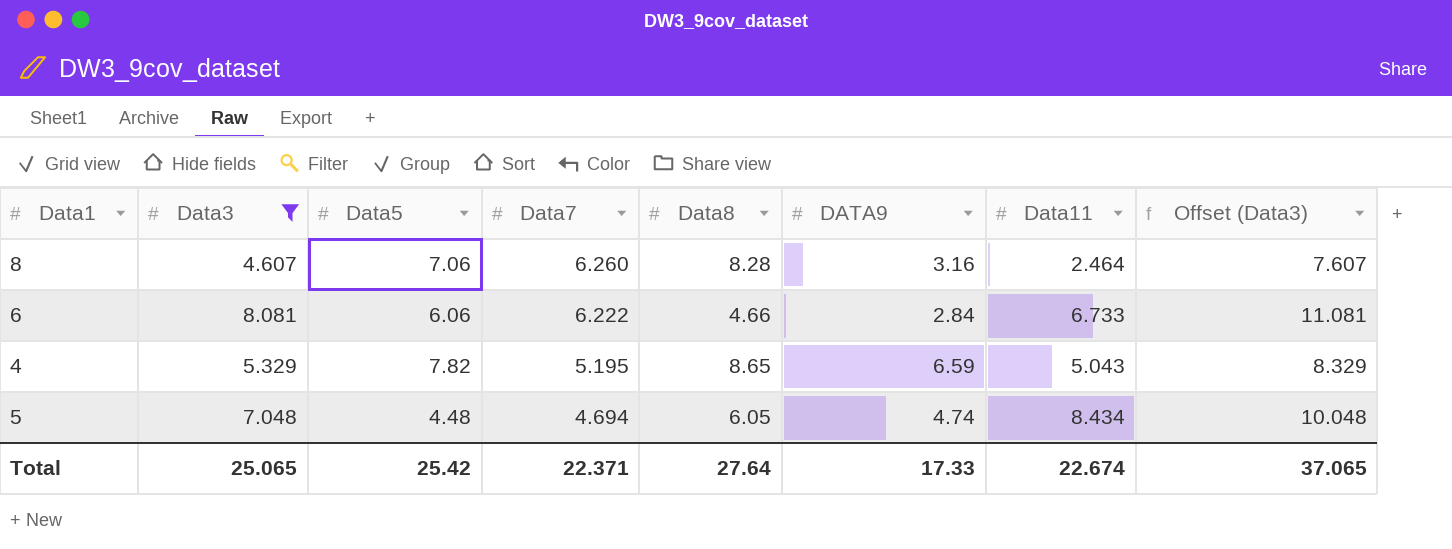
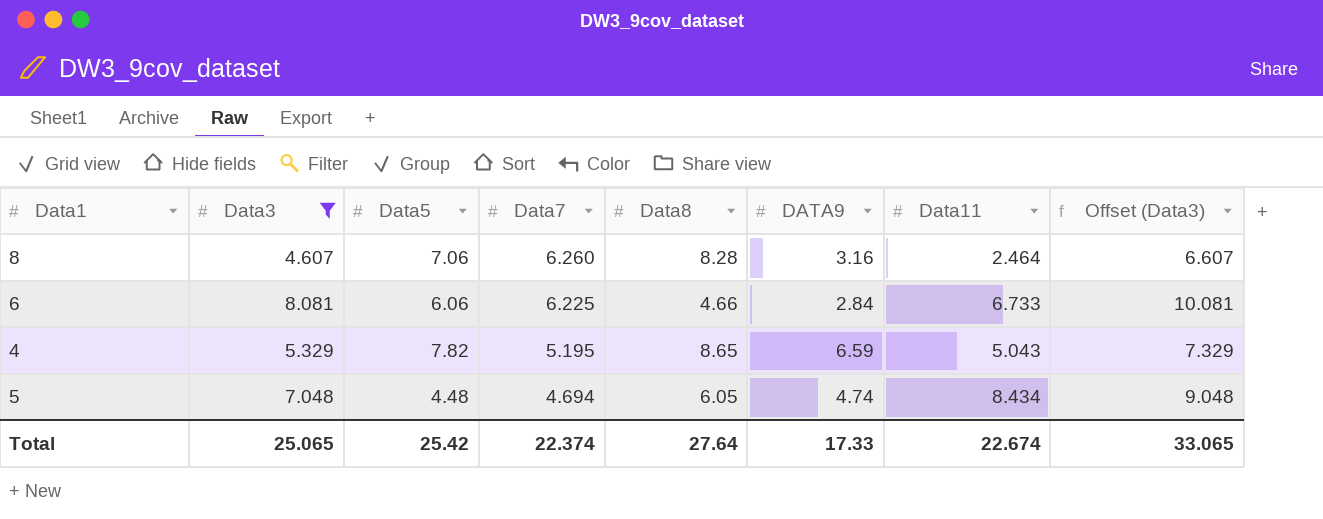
column Offset (Data3) | formula: [Data3] + 3 -> [Data3] + 2
6 | Data7: 6.222 -> 6.225
Total | Data7: 22.371 -> 22.374
Total | Offset (Data3): 37.065 -> 33.065

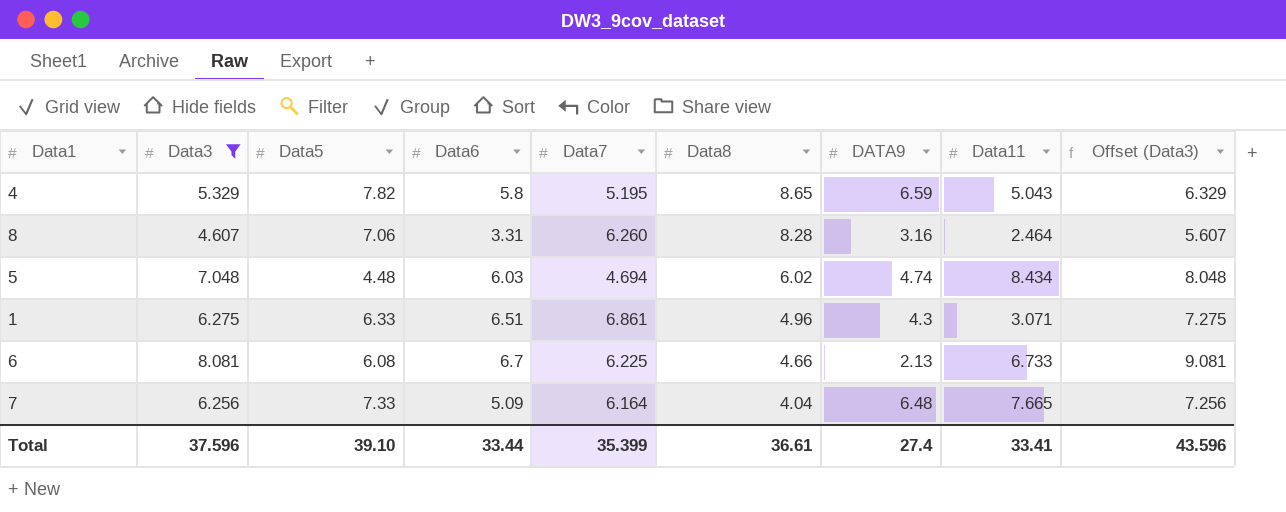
row order: Data7 descending -> Data8 descending
column Data6 | position: none -> 4
column Offset (Data3) | formula: [Data3] + 2 -> [Data3] + 1
5 | Data8: 6.05 -> 6.02
row 1: none -> 6.275 | 6.33 | 6.51 | 6.861 | 4.96 | 4.3 | 3.071 | 7.275
6 | Data5: 6.06 -> 6.08
6 | DATA9: 2.84 -> 2.13
row 7: none -> 6.256 | 7.33 | 5.09 | 6.164 | 4.04 | 6.48 | 7.665 | 7.256
Total | Data3: 25.065 -> 37.596
Total | Data5: 25.42 -> 39.10
Total | Data7: 22.374 -> 35.399
Total | Data8: 27.64 -> 36.61
Total | DATA9: 17.33 -> 27.4
Total | Data11: 22.674 -> 33.41
Total | Offset (Data3): 33.065 -> 43.596

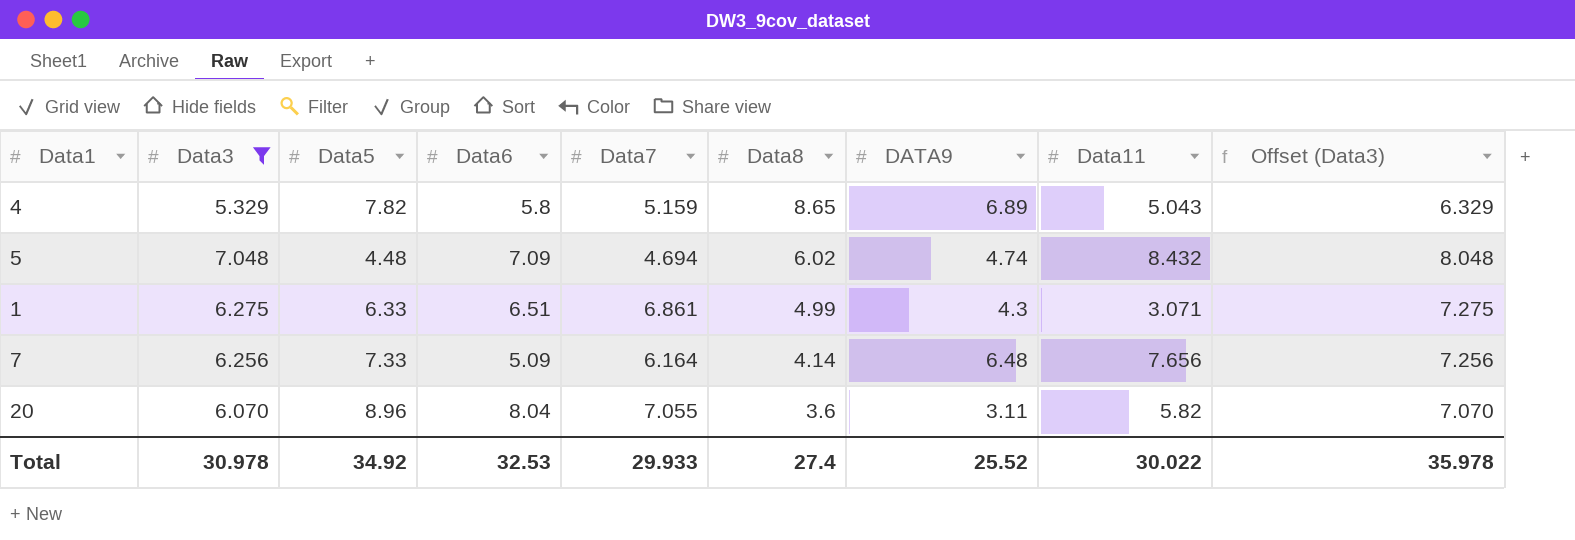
row 8: 4.607 | 7.06 | 3.31 | 6.260 | 8.28 | 3.16 | 2.464 | 5.607 -> none
row 6: 8.081 | 6.08 | 6.7 | 6.225 | 4.66 | 2.13 | 6.733 | 9.081 -> none
4 | Data7: 5.195 -> 5.159
4 | DATA9: 6.59 -> 6.89
5 | Data6: 6.03 -> 7.09
5 | Data11: 8.434 -> 8.432
1 | Data8: 4.96 -> 4.99
7 | Data8: 4.04 -> 4.14
7 | Data11: 7.665 -> 7.656
row 20: none -> 6.070 | 8.96 | 8.04 | 7.055 | 3.6 | 3.11 | 5.82 | 7.070
Total | Data3: 37.596 -> 30.978
Total | Data5: 39.10 -> 34.92
Total | Data6: 33.44 -> 32.53
Total | Data7: 35.399 -> 29.933
Total | Data8: 36.61 -> 27.4
Total | DATA9: 27.4 -> 25.52
Total | Data11: 33.41 -> 30.022
Total | Offset (Data3): 43.596 -> 35.978

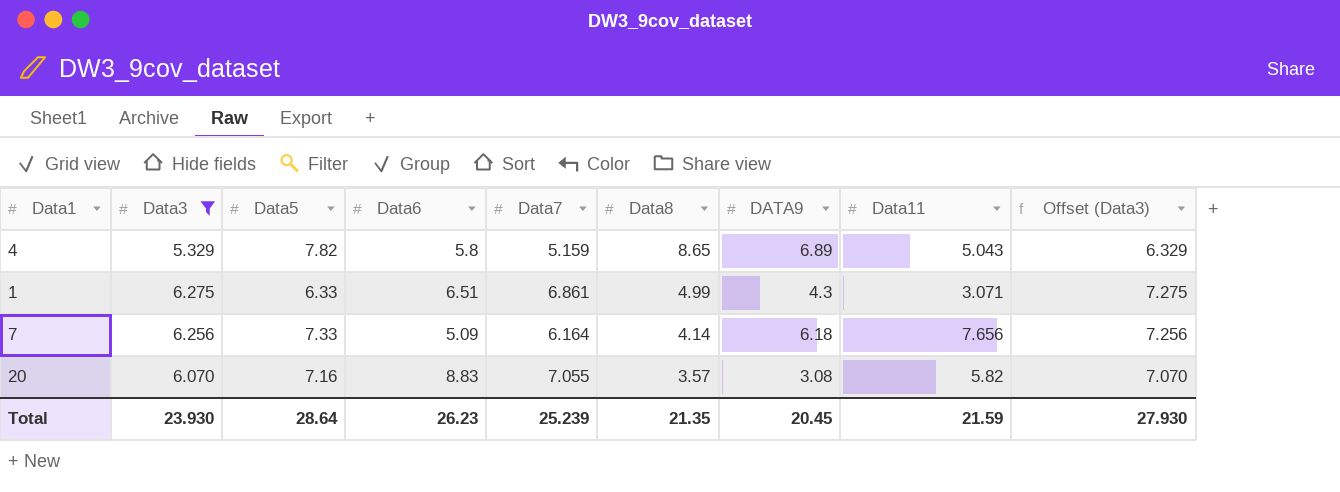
row 5: 7.048 | 4.48 | 7.09 | 4.694 | 6.02 | 4.74 | 8.432 | 8.048 -> none
7 | DATA9: 6.48 -> 6.18
20 | Data5: 8.96 -> 7.16
20 | Data6: 8.04 -> 8.83
20 | Data8: 3.6 -> 3.57
20 | DATA9: 3.11 -> 3.08
Total | Data3: 30.978 -> 23.930
Total | Data5: 34.92 -> 28.64
Total | Data6: 32.53 -> 26.23
Total | Data7: 29.933 -> 25.239
Total | Data8: 27.4 -> 21.35
Total | DATA9: 25.52 -> 20.45
Total | Data11: 30.022 -> 21.59
Total | Offset (Data3): 35.978 -> 27.930

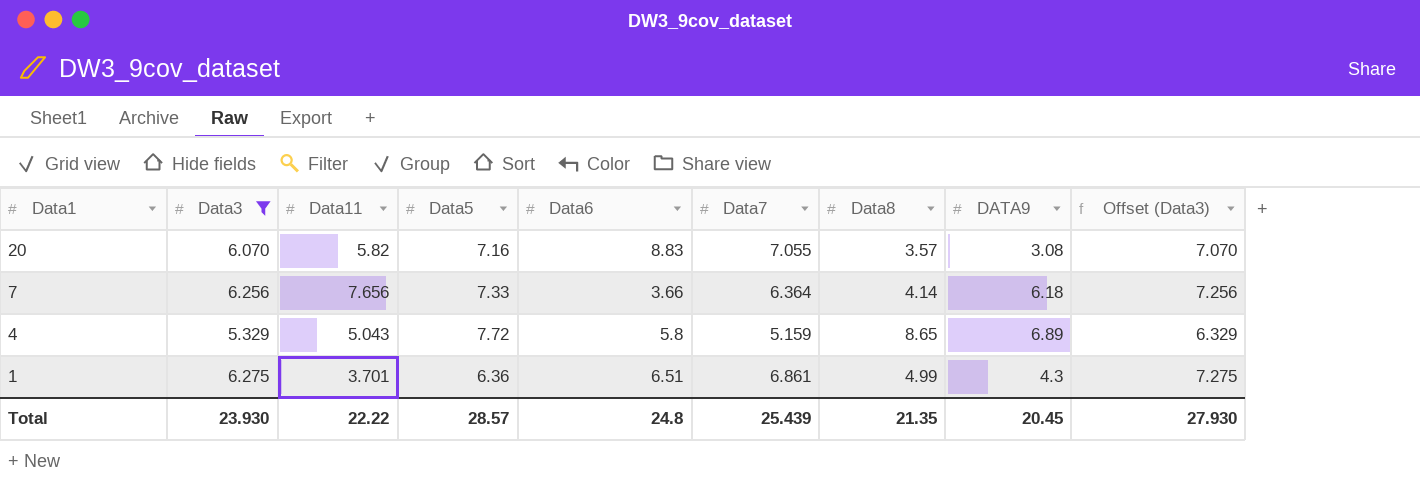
row order: Data8 descending -> Data1 descending
column Data11 | position: 8 -> 3
7 | Data6: 5.09 -> 3.66
7 | Data7: 6.164 -> 6.364
4 | Data5: 7.82 -> 7.72
1 | Data11: 3.071 -> 3.701
1 | Data5: 6.33 -> 6.36
Total | Data11: 21.59 -> 22.22
Total | Data5: 28.64 -> 28.57
Total | Data6: 26.23 -> 24.8
Total | Data7: 25.239 -> 25.439

